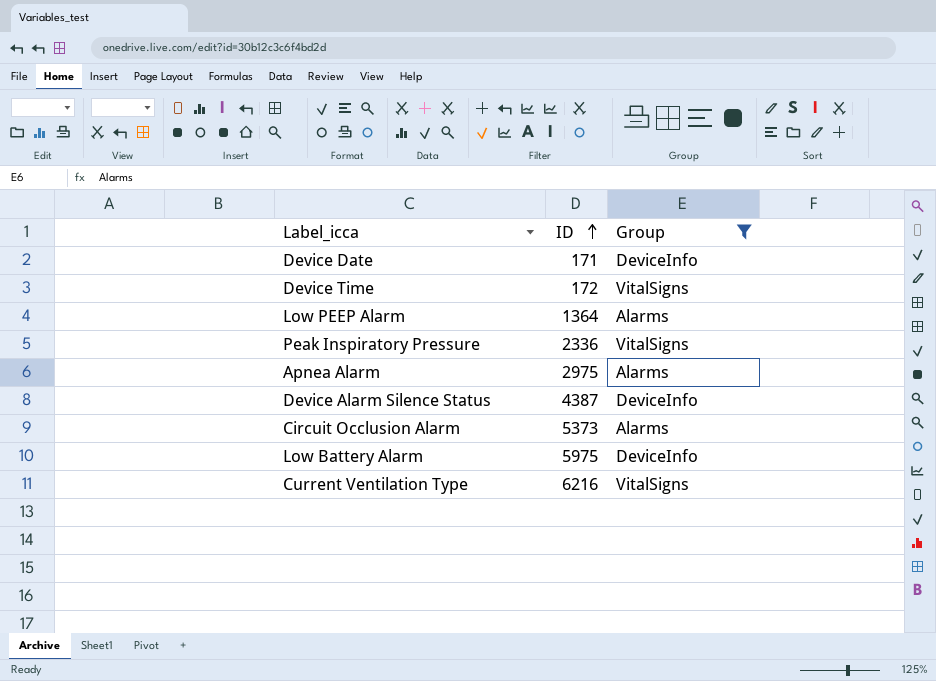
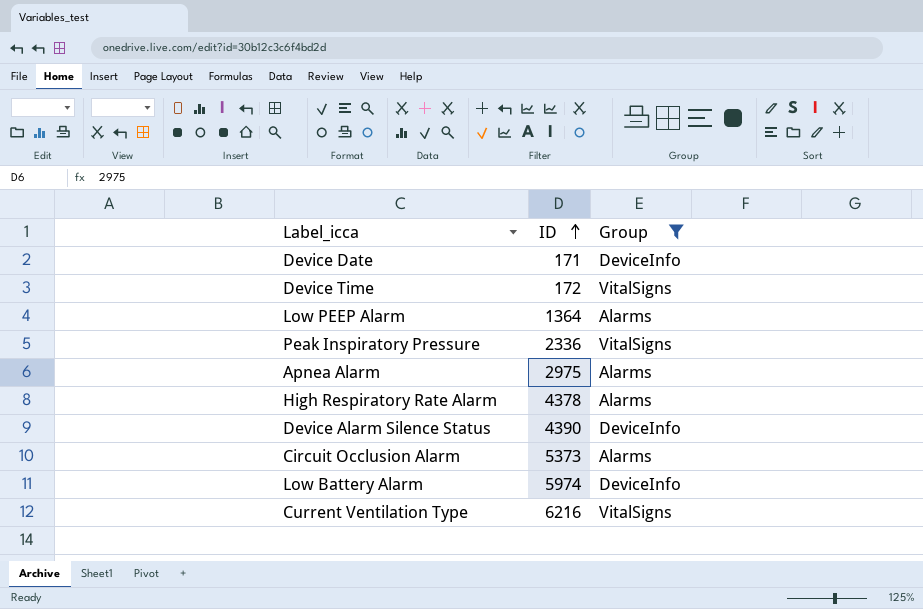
row High Respiratory Rate Alarm: none -> 4378 | Alarms
Device Alarm Silence Status | ID: 4387 -> 4390
Low Battery Alarm | ID: 5975 -> 5974

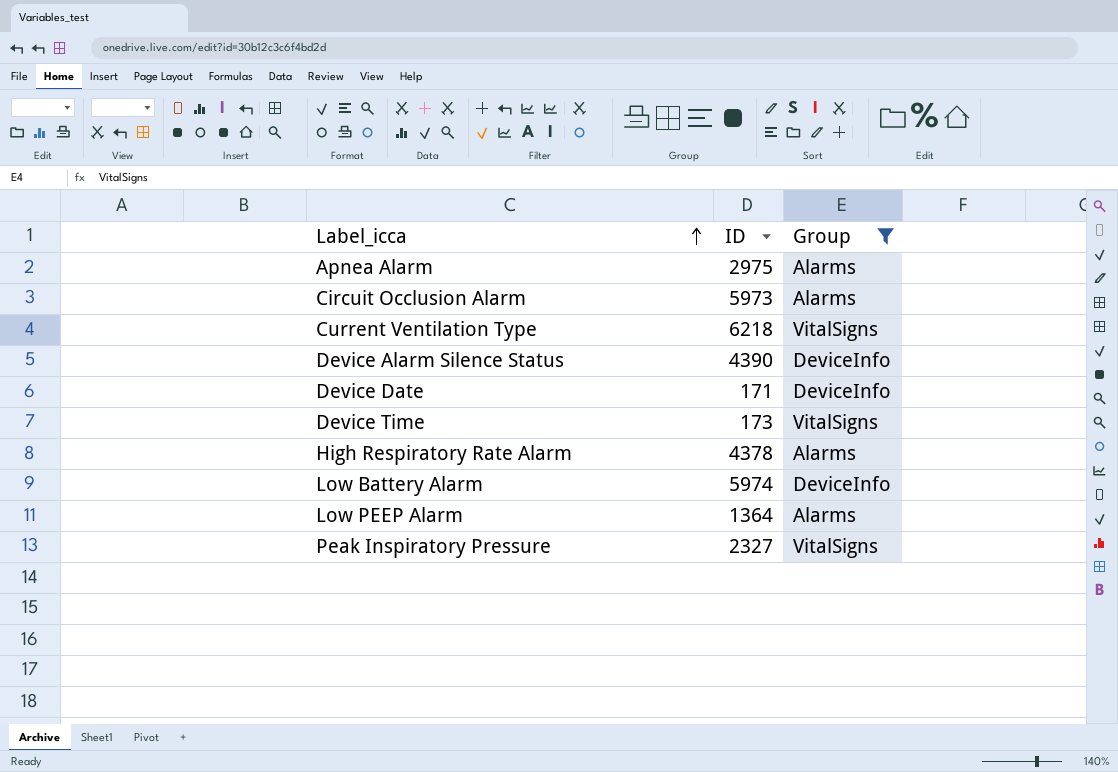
row order: ID ascending -> Label_icca ascending
Circuit Occlusion Alarm | ID: 5373 -> 5973
Current Ventilation Type | ID: 6216 -> 6218
Device Time | ID: 172 -> 173
Peak Inspiratory Pressure | ID: 2336 -> 2327

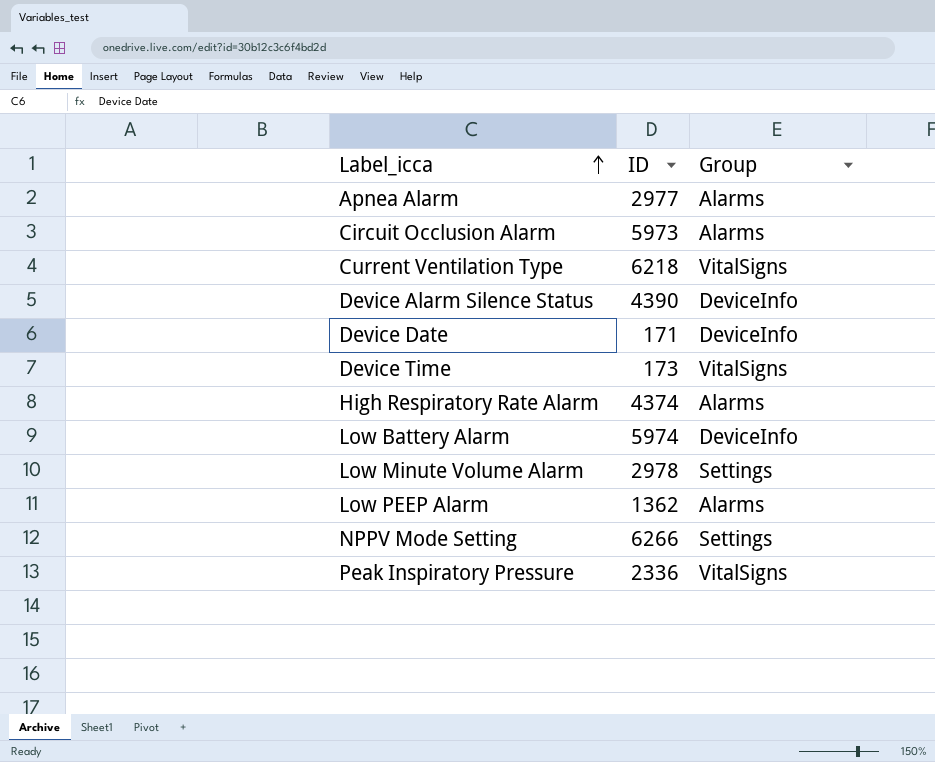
filter: Group != Settings -> none
Apnea Alarm | ID: 2975 -> 2977
High Respiratory Rate Alarm | ID: 4378 -> 4374
Low PEEP Alarm | ID: 1364 -> 1362
Peak Inspiratory Pressure | ID: 2327 -> 2336

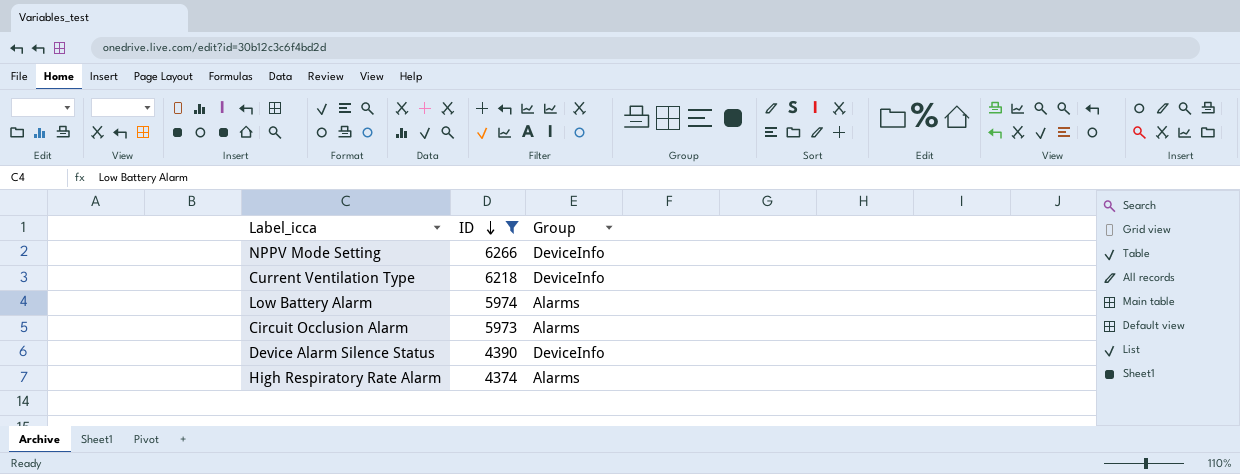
filter: none -> ID >= 4374
row order: Label_icca ascending -> ID descending
NPPV Mode Setting | Group: Settings -> DeviceInfo
Current Ventilation Type | Group: VitalSigns -> DeviceInfo
Low Battery Alarm | Group: DeviceInfo -> Alarms

